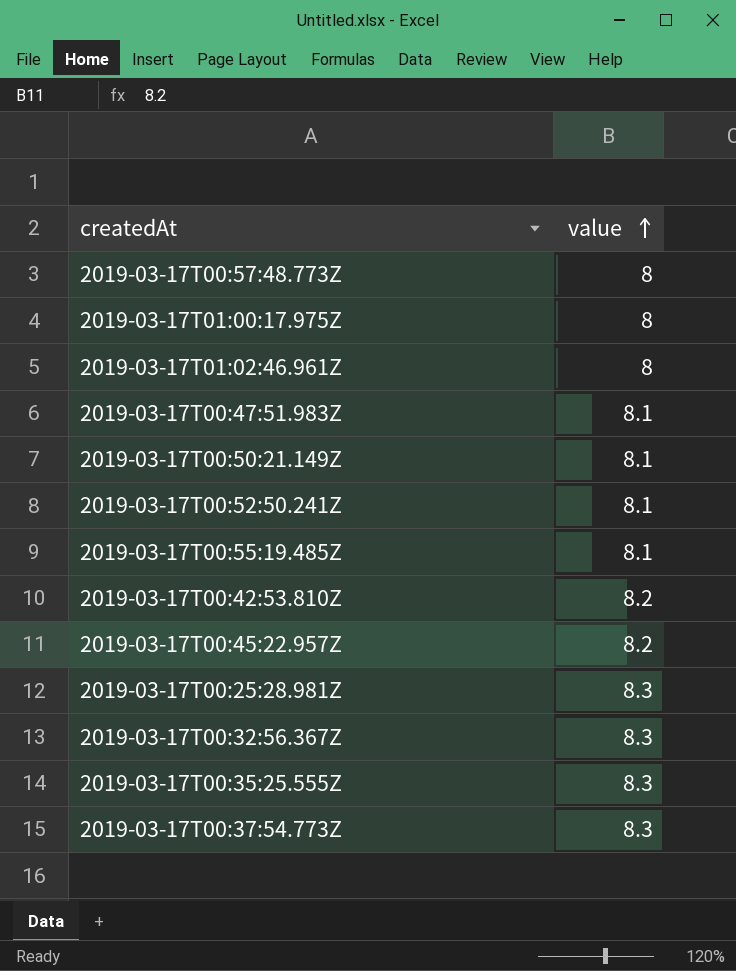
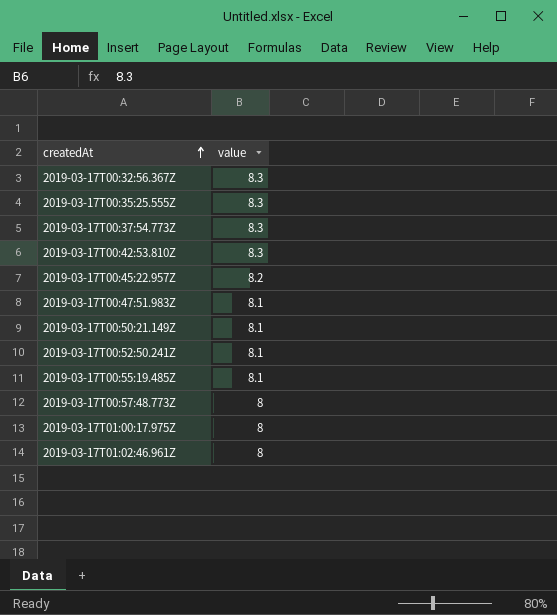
row order: value ascending -> createdAt ascending
row 2019-03-17T00:25:28.981Z: 8.3 -> none
2019-03-17T00:42:53.810Z | value: 8.2 -> 8.3

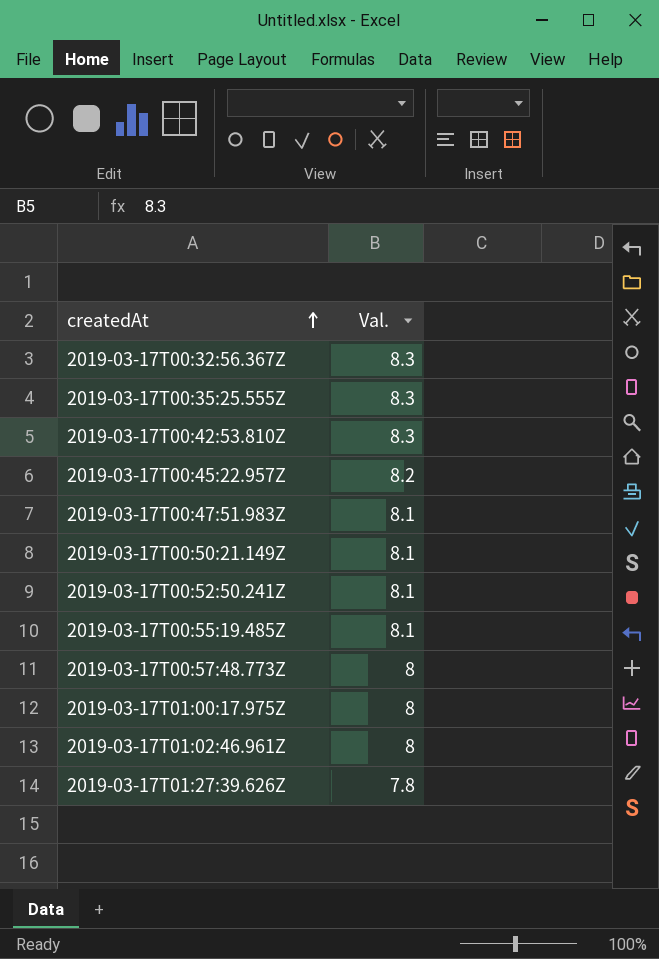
column name: value -> Val.
row 2019-03-17T00:37:54.773Z: 8.3 -> none
row 2019-03-17T01:27:39.626Z: none -> 7.8

